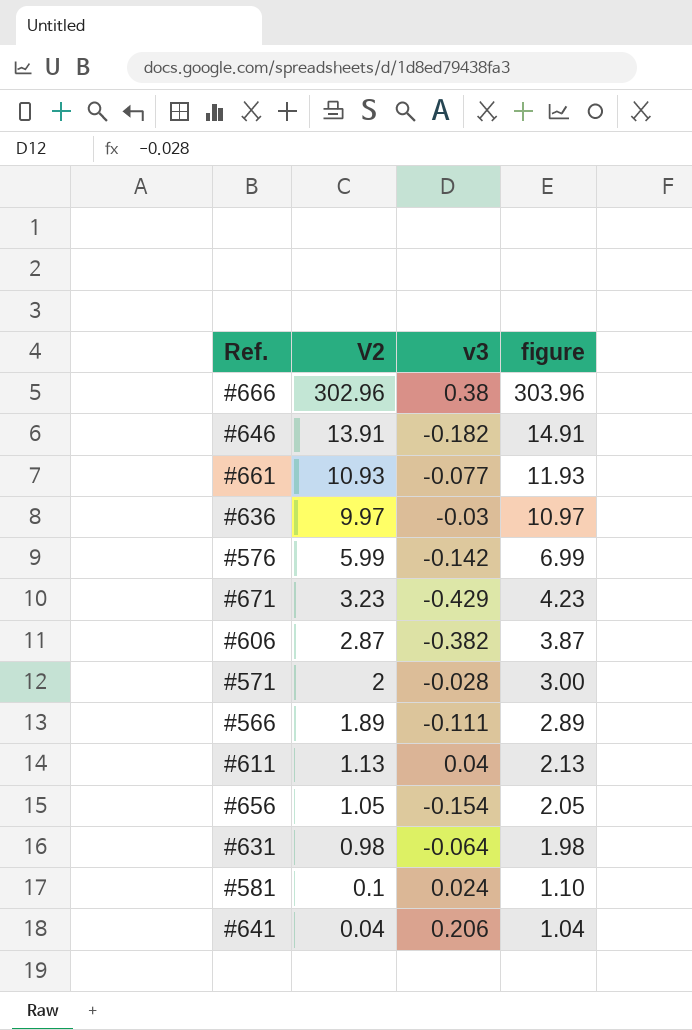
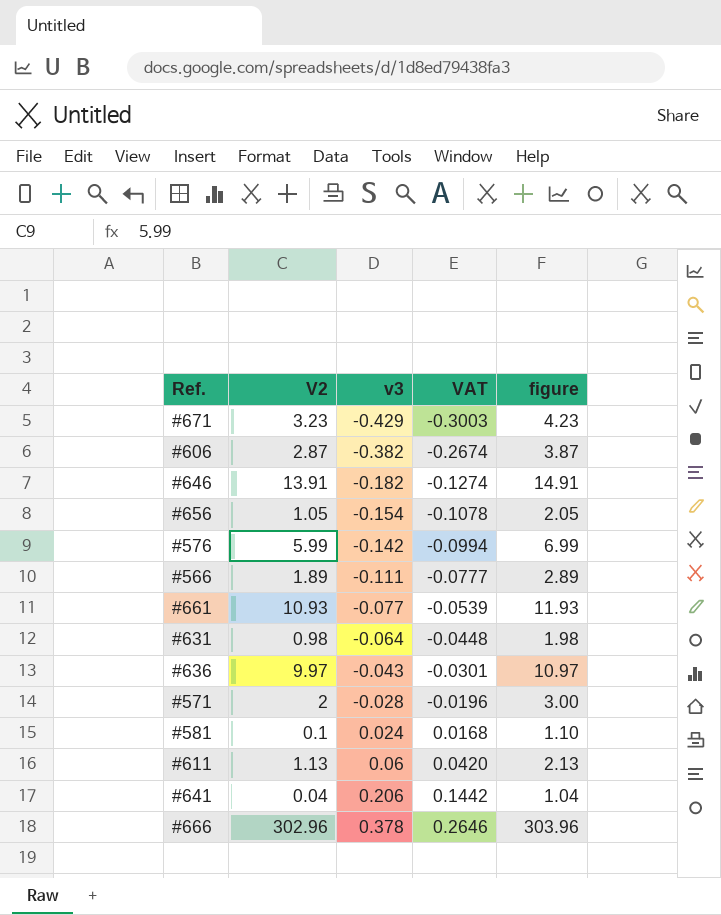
row order: V2 descending -> v3 ascending
column VAT | formula: none -> [v3] * 0.7
#636 | v3: -0.03 -> -0.043
#611 | v3: 0.04 -> 0.06
#666 | v3: 0.38 -> 0.378

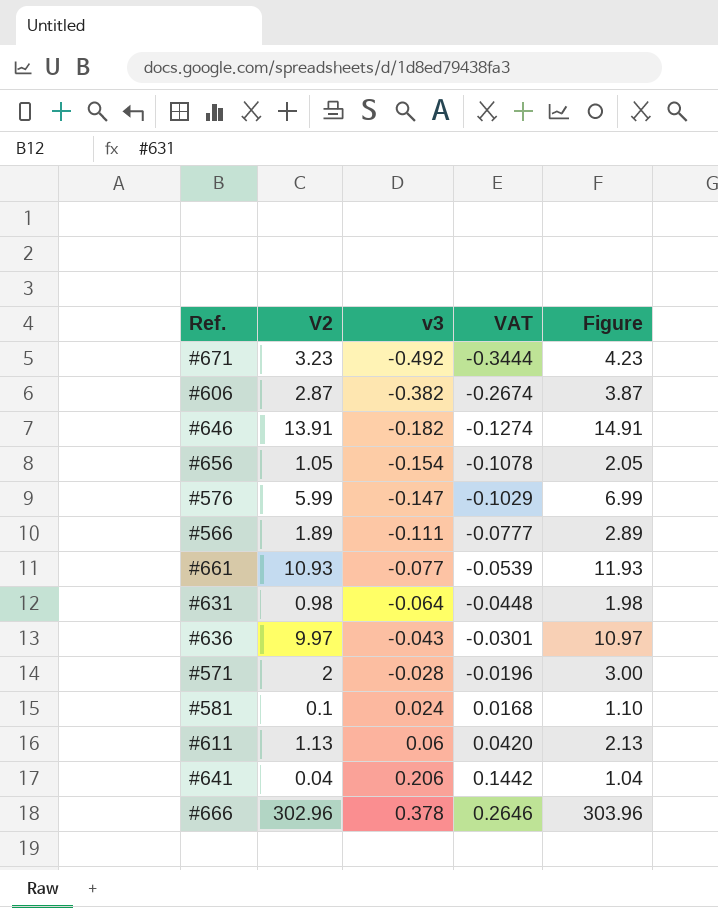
column name: figure -> Figure
#671 | v3: -0.429 -> -0.492
#671 | VAT: -0.3003 -> -0.3444
#576 | v3: -0.142 -> -0.147
#576 | VAT: -0.0994 -> -0.1029

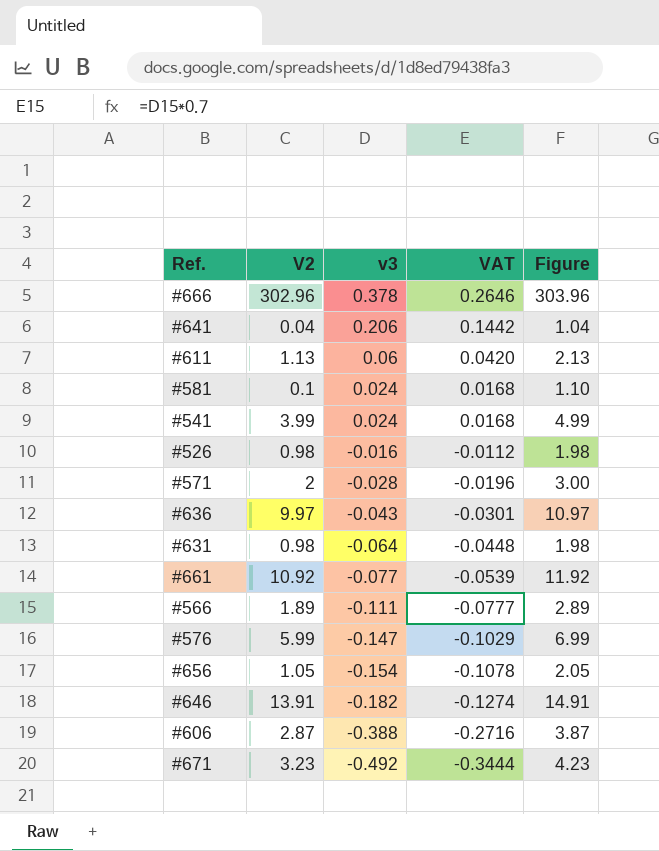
row order: v3 ascending -> v3 descending
row #541: none -> 3.99 | 0.024 | 0.0168 | 4.99
row #526: none -> 0.98 | -0.016 | -0.0112 | 1.98
#661 | V2: 10.93 -> 10.92
#661 | Figure: 11.93 -> 11.92
#606 | v3: -0.382 -> -0.388
#606 | VAT: -0.2674 -> -0.2716

